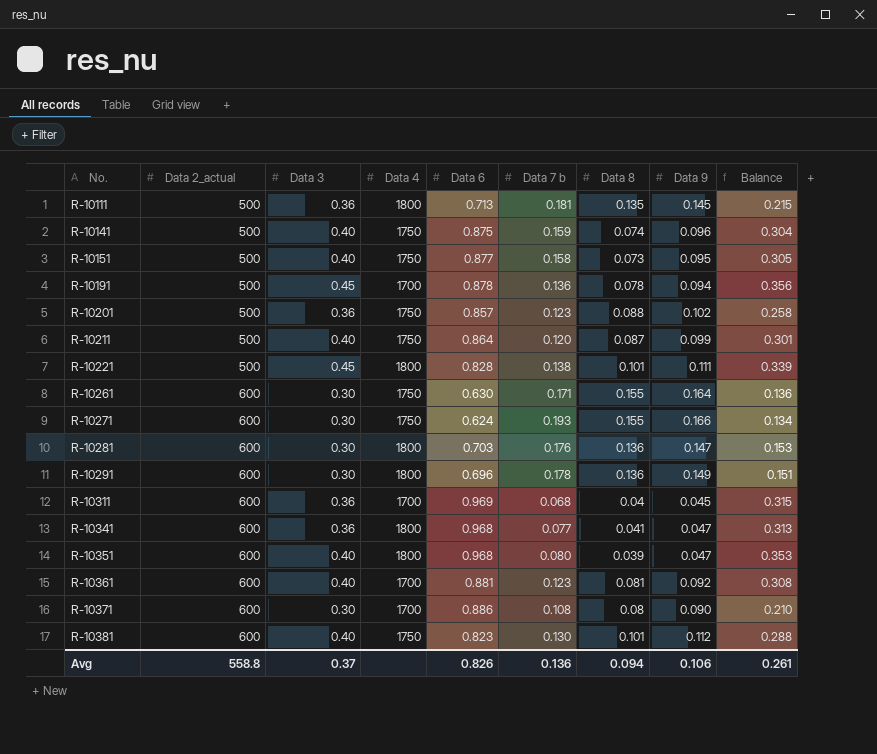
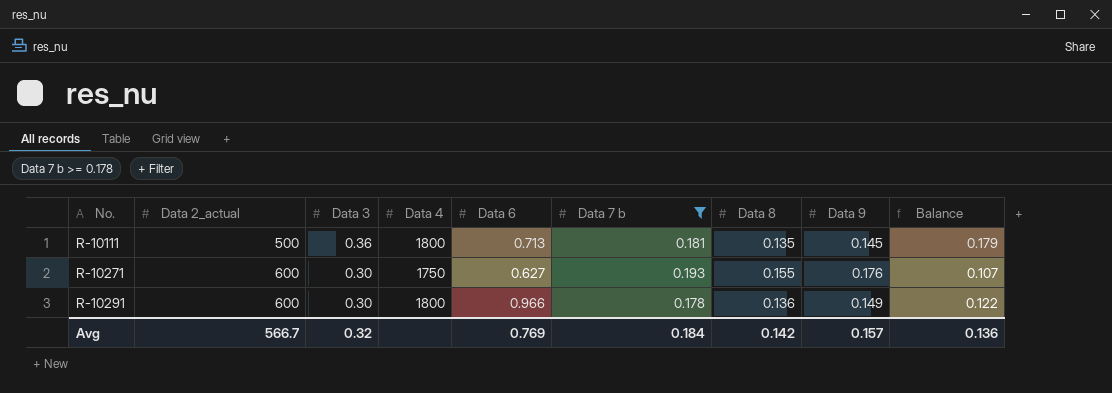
filter: none -> Data 7 b >= 0.178
column Balance | formula: [Data 3] - [Data 9] -> [Data 3] - [Data 7 b]
R-10271 | Data 6: 0.624 -> 0.627
R-10271 | Data 9: 0.166 -> 0.176
R-10291 | Data 6: 0.696 -> 0.966
Avg | Data 2_actual: 558.8 -> 566.7
Avg | Data 3: 0.37 -> 0.32
Avg | Data 6: 0.826 -> 0.769
Avg | Data 7 b: 0.136 -> 0.184
Avg | Data 8: 0.094 -> 0.142
Avg | Data 9: 0.106 -> 0.157
Avg | Balance: 0.261 -> 0.136

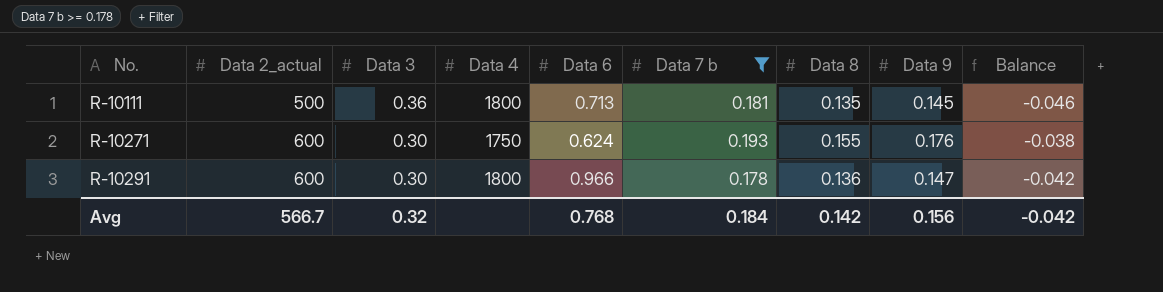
column Balance | formula: [Data 3] - [Data 7 b] -> [Data 8] - [Data 7 b]
R-10271 | Data 6: 0.627 -> 0.624
R-10291 | Data 9: 0.149 -> 0.147
Avg | Data 6: 0.769 -> 0.768
Avg | Data 9: 0.157 -> 0.156
Avg | Balance: 0.136 -> -0.042

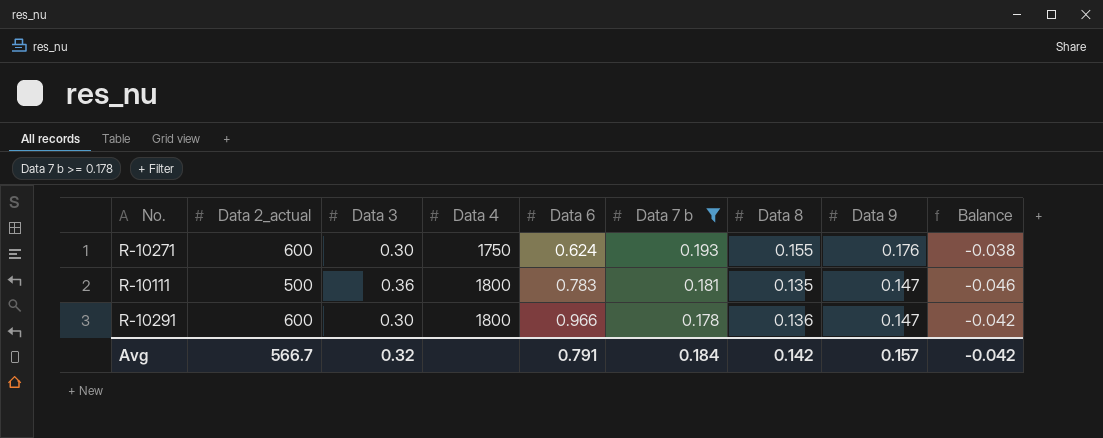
row order: No. ascending -> Data 4 ascending
R-10111 | Data 6: 0.713 -> 0.783
R-10111 | Data 9: 0.145 -> 0.147
Avg | Data 6: 0.768 -> 0.791
Avg | Data 9: 0.156 -> 0.157

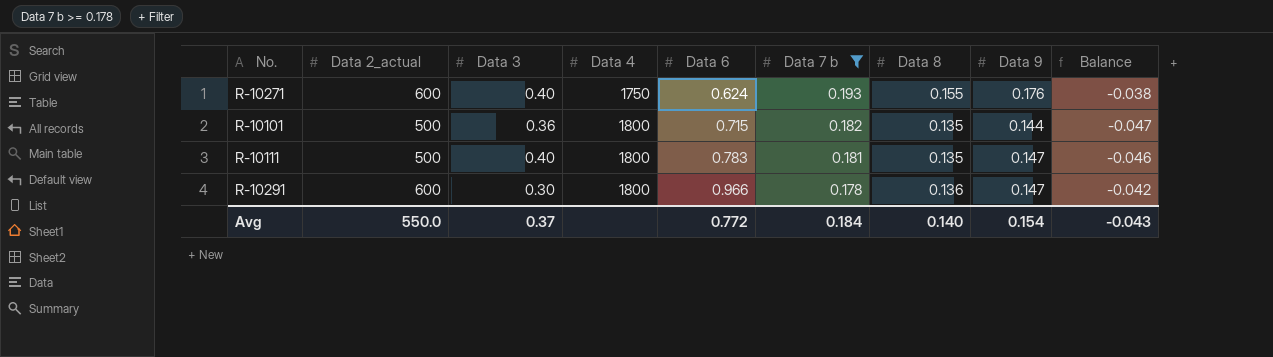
R-10271 | Data 3: 0.30 -> 0.40
row R-10101: none -> 500 | 0.36 | 1800 | 0.715 | 0.182 | 0.135 | 0.144 | -0.047
R-10111 | Data 3: 0.36 -> 0.40
Avg | Data 2_actual: 566.7 -> 550.0
Avg | Data 3: 0.32 -> 0.37
Avg | Data 6: 0.791 -> 0.772
Avg | Data 8: 0.142 -> 0.140
Avg | Data 9: 0.157 -> 0.154
Avg | Balance: -0.042 -> -0.043

